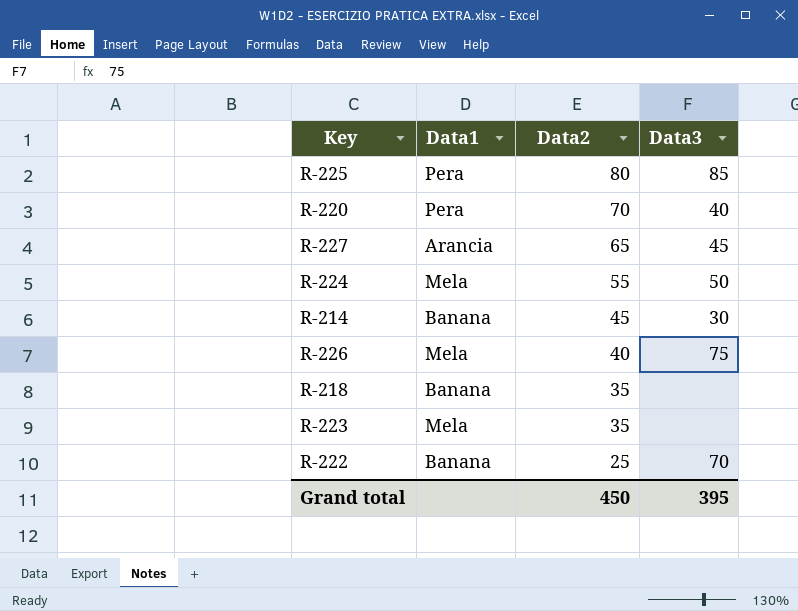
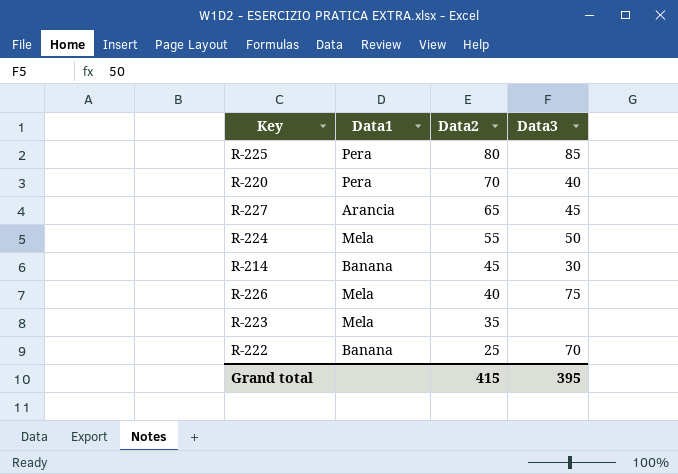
row R-218: Banana | 35 | none -> none
Grand total | Data2: 450 -> 415

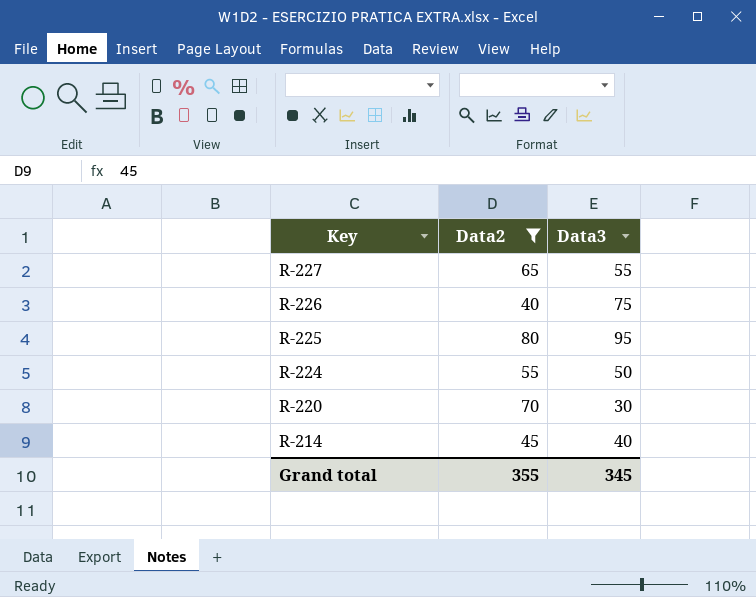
filter: none -> Data2 >= 40
row order: Data2 descending -> Key descending
column Data1 | position: 2 -> none
R-227 | Data3: 45 -> 55
R-225 | Data3: 85 -> 95
R-220 | Data3: 40 -> 30
R-214 | Data3: 30 -> 40
Grand total | Data2: 415 -> 355
Grand total | Data3: 395 -> 345

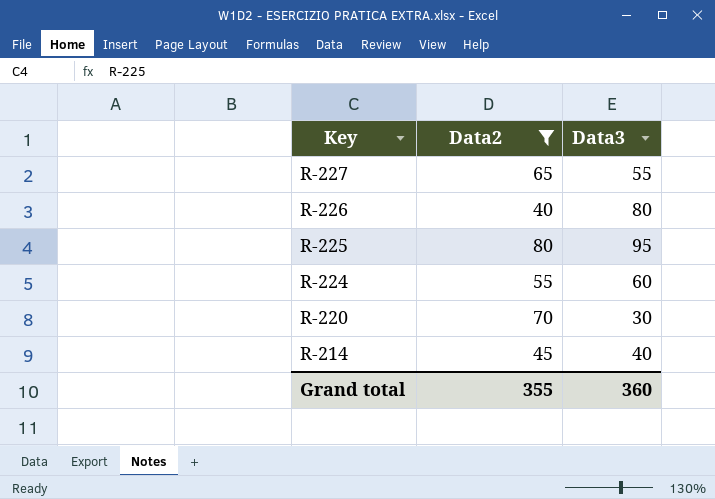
R-226 | Data3: 75 -> 80
R-224 | Data3: 50 -> 60
Grand total | Data3: 345 -> 360

